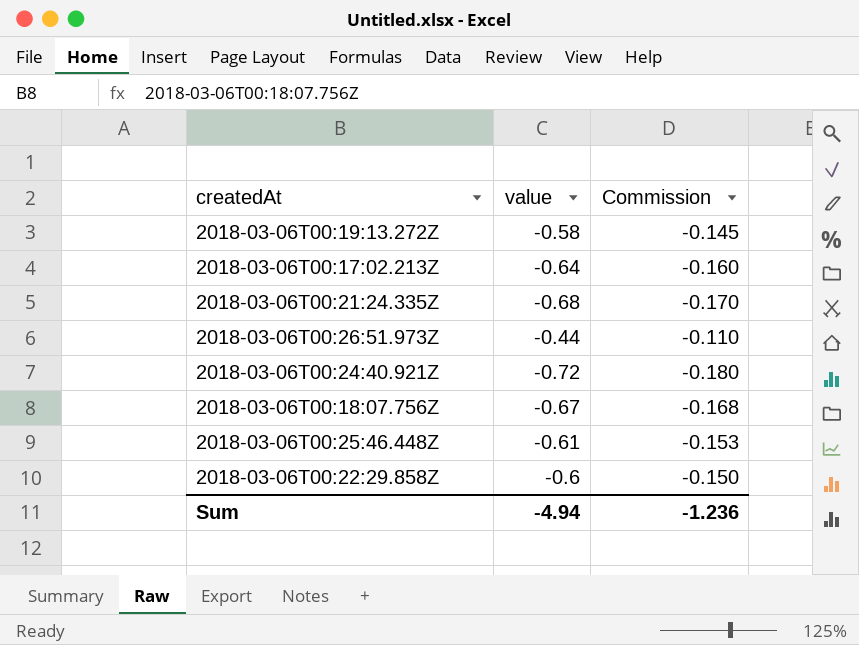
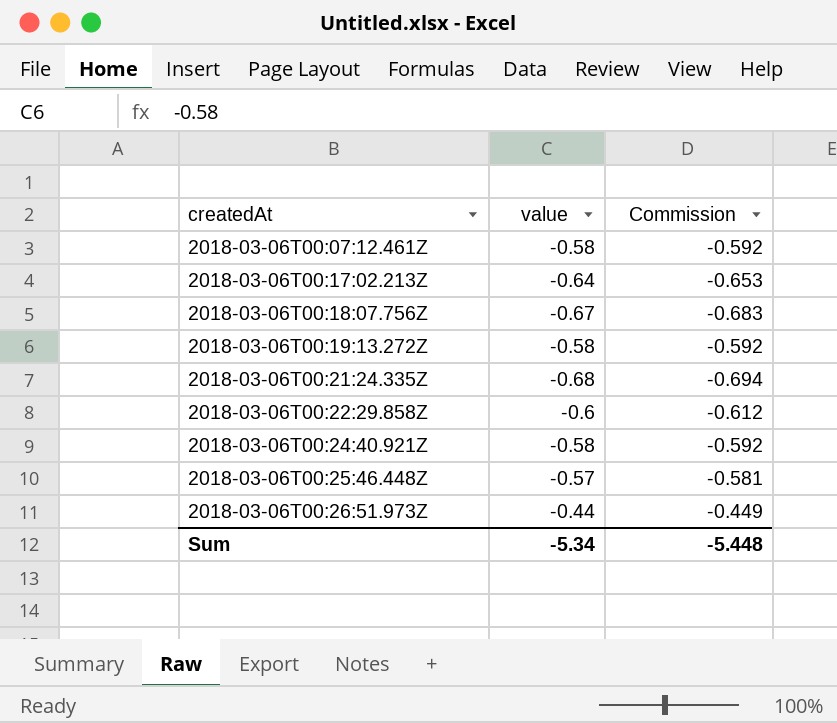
row order: none -> createdAt ascending
column Commission | formula: [value] * 0.25 -> [value] * 1.02
row 2018-03-06T00:07:12.461Z: none -> -0.58 | -0.592
2018-03-06T00:24:40.921Z | value: -0.72 -> -0.58
2018-03-06T00:25:46.448Z | value: -0.61 -> -0.57
Sum | value: -4.94 -> -5.34
Sum | Commission: -1.236 -> -5.448

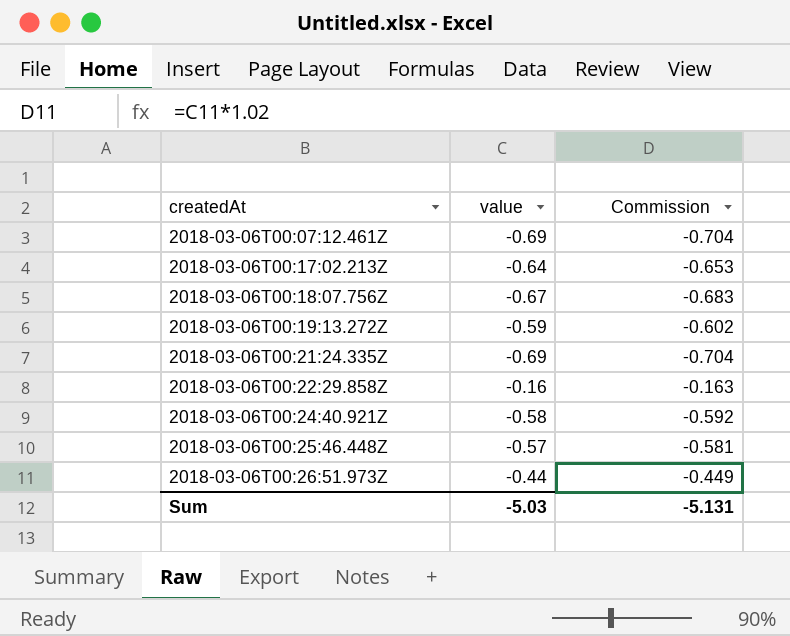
2018-03-06T00:07:12.461Z | value: -0.58 -> -0.69
2018-03-06T00:07:12.461Z | Commission: -0.592 -> -0.704
2018-03-06T00:19:13.272Z | value: -0.58 -> -0.59
2018-03-06T00:19:13.272Z | Commission: -0.592 -> -0.602
2018-03-06T00:21:24.335Z | value: -0.68 -> -0.69
2018-03-06T00:21:24.335Z | Commission: -0.694 -> -0.704
2018-03-06T00:22:29.858Z | value: -0.6 -> -0.16
2018-03-06T00:22:29.858Z | Commission: -0.612 -> -0.163
Sum | value: -5.34 -> -5.03
Sum | Commission: -5.448 -> -5.131

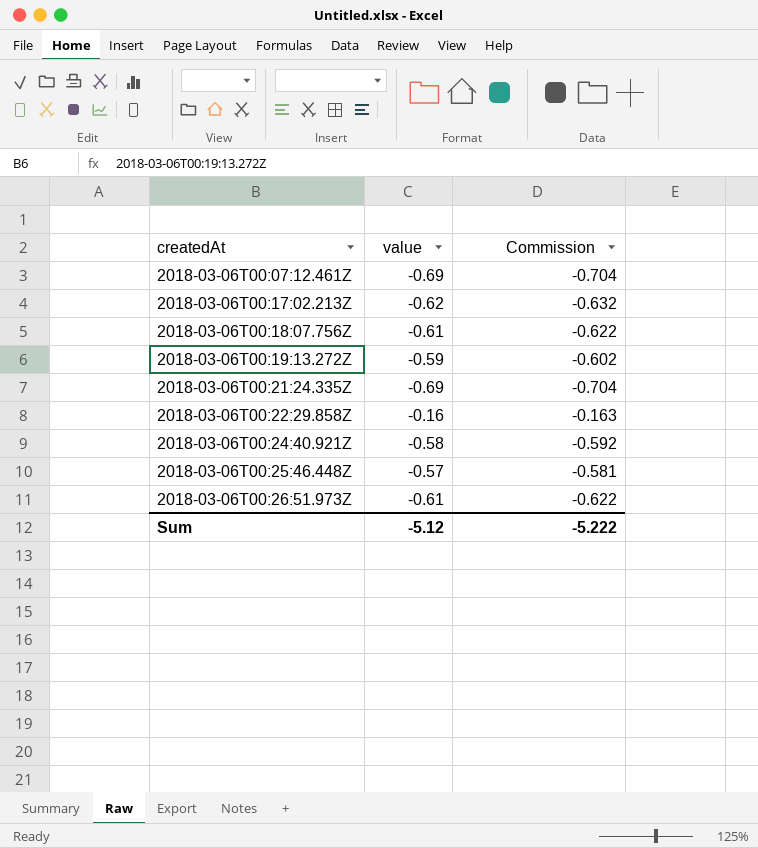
2018-03-06T00:17:02.213Z | value: -0.64 -> -0.62
2018-03-06T00:17:02.213Z | Commission: -0.653 -> -0.632
2018-03-06T00:18:07.756Z | value: -0.67 -> -0.61
2018-03-06T00:18:07.756Z | Commission: -0.683 -> -0.622
2018-03-06T00:26:51.973Z | value: -0.44 -> -0.61
2018-03-06T00:26:51.973Z | Commission: -0.449 -> -0.622
Sum | value: -5.03 -> -5.12
Sum | Commission: -5.131 -> -5.222

